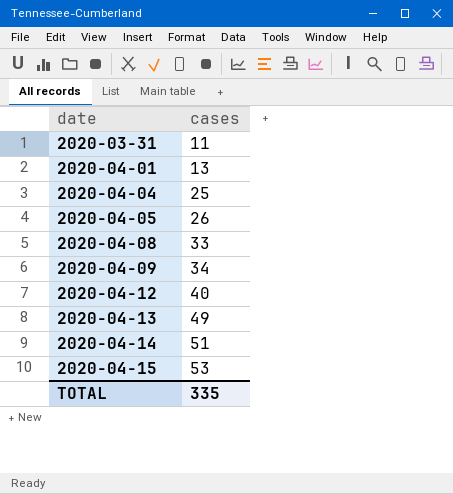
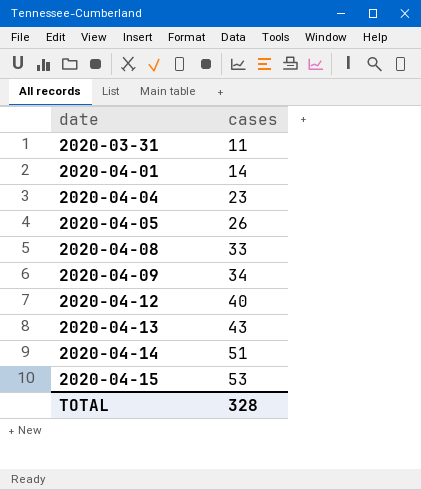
2020-04-01 | cases: 13 -> 14
2020-04-04 | cases: 25 -> 23
2020-04-13 | cases: 49 -> 43
TOTAL | cases: 335 -> 328

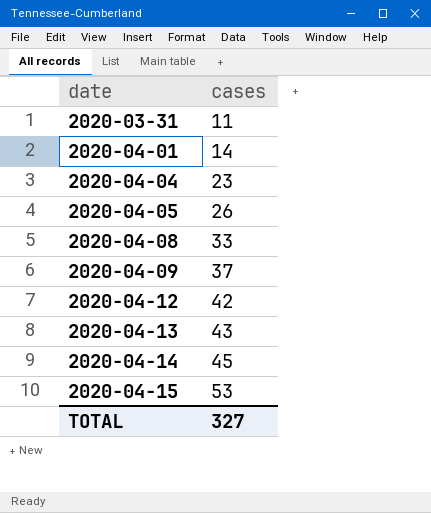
2020-04-09 | cases: 34 -> 37
2020-04-12 | cases: 40 -> 42
2020-04-14 | cases: 51 -> 45
TOTAL | cases: 328 -> 327

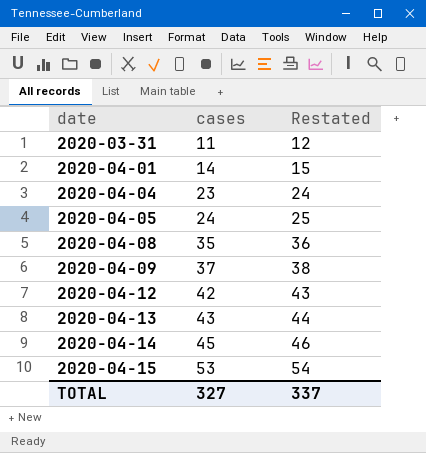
column Restated | formula: none -> [cases] + 1
2020-04-05 | cases: 26 -> 24
2020-04-08 | cases: 33 -> 35

